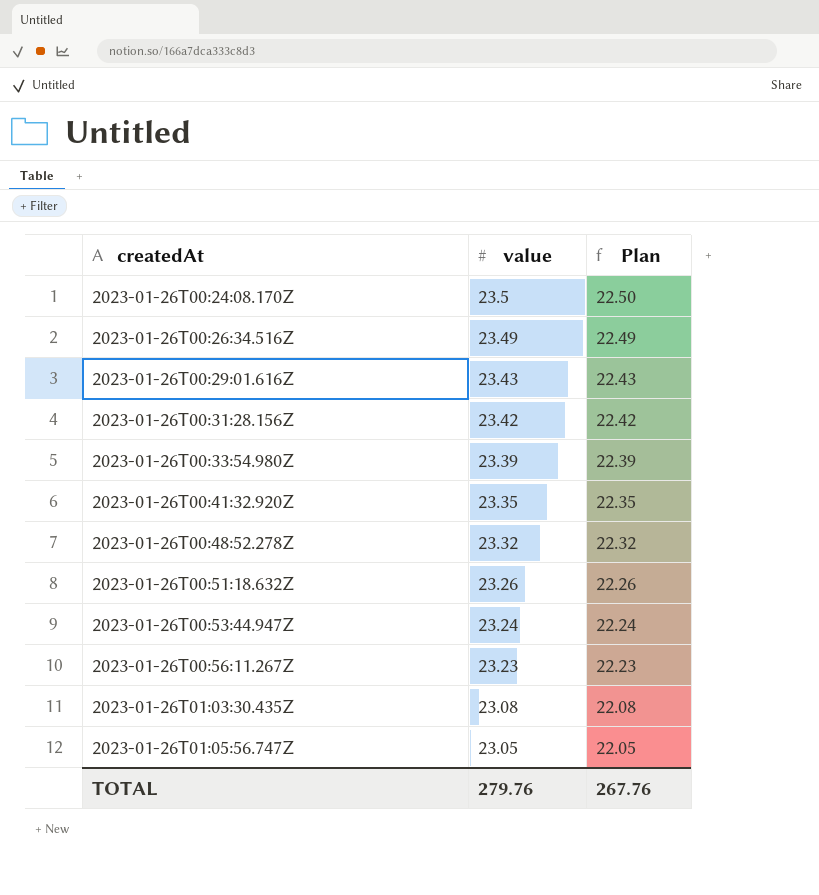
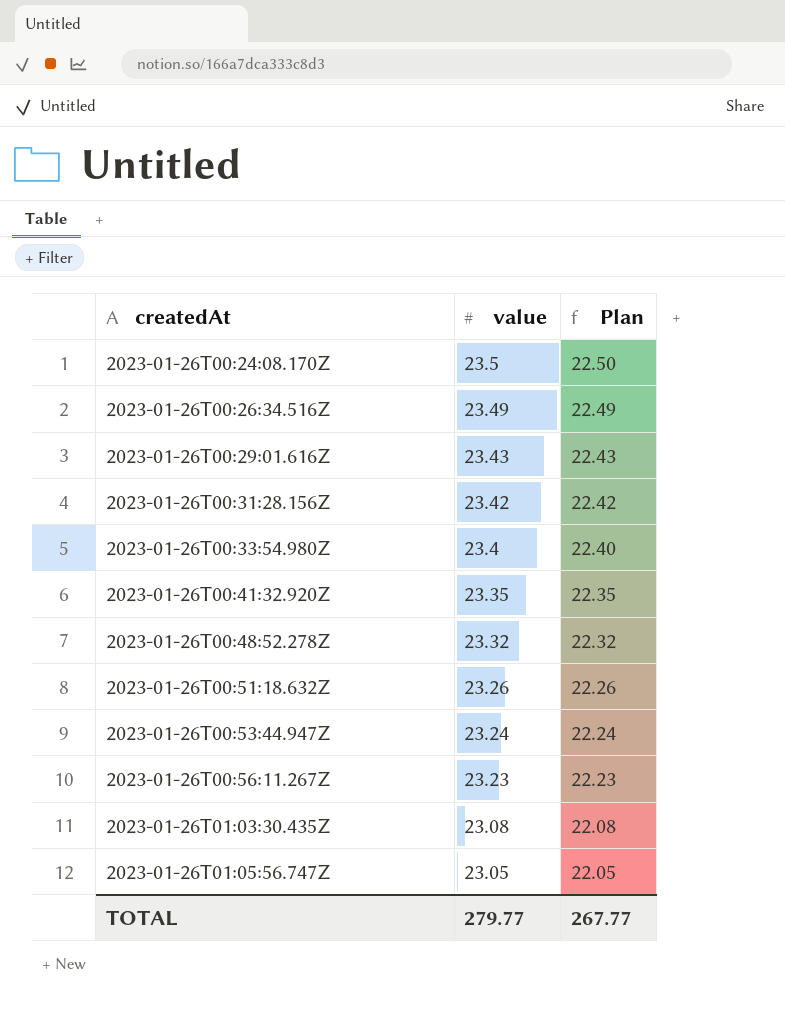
2023-01-26T00:33:54.980Z | value: 23.39 -> 23.4
2023-01-26T00:33:54.980Z | Plan: 22.39 -> 22.40
TOTAL | value: 279.76 -> 279.77
TOTAL | Plan: 267.76 -> 267.77

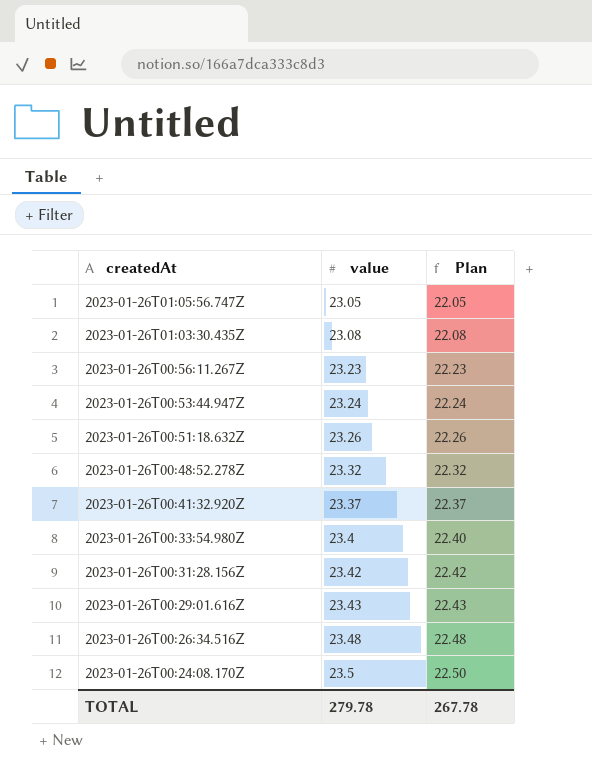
row order: createdAt ascending -> createdAt descending
2023-01-26T00:41:32.920Z | value: 23.35 -> 23.37
2023-01-26T00:41:32.920Z | Plan: 22.35 -> 22.37
2023-01-26T00:26:34.516Z | value: 23.49 -> 23.48
2023-01-26T00:26:34.516Z | Plan: 22.49 -> 22.48
TOTAL | value: 279.77 -> 279.78
TOTAL | Plan: 267.77 -> 267.78

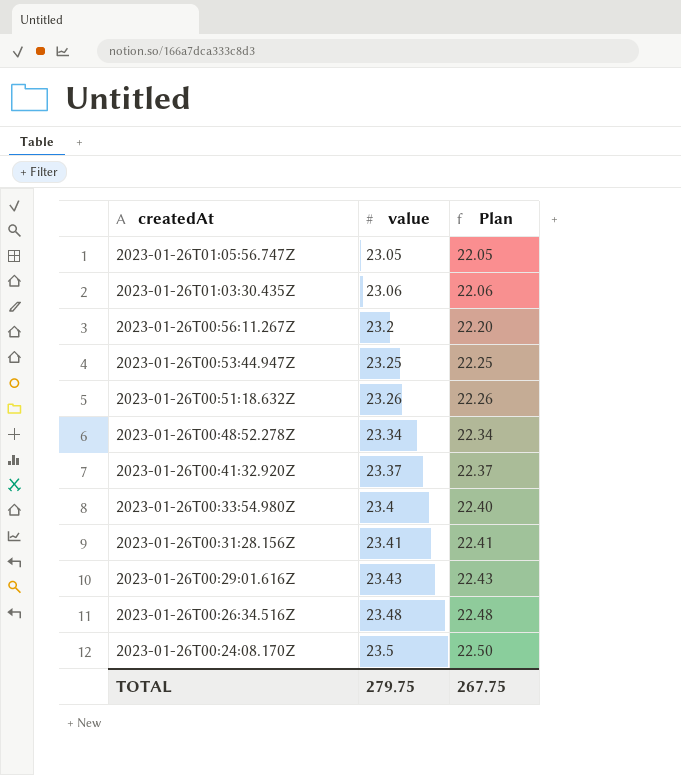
2023-01-26T01:03:30.435Z | value: 23.08 -> 23.06
2023-01-26T01:03:30.435Z | Plan: 22.08 -> 22.06
2023-01-26T00:56:11.267Z | value: 23.23 -> 23.2
2023-01-26T00:56:11.267Z | Plan: 22.23 -> 22.20
2023-01-26T00:53:44.947Z | value: 23.24 -> 23.25
2023-01-26T00:53:44.947Z | Plan: 22.24 -> 22.25
2023-01-26T00:48:52.278Z | value: 23.32 -> 23.34
2023-01-26T00:48:52.278Z | Plan: 22.32 -> 22.34
2023-01-26T00:31:28.156Z | value: 23.42 -> 23.41
2023-01-26T00:31:28.156Z | Plan: 22.42 -> 22.41
TOTAL | value: 279.78 -> 279.75
TOTAL | Plan: 267.78 -> 267.75

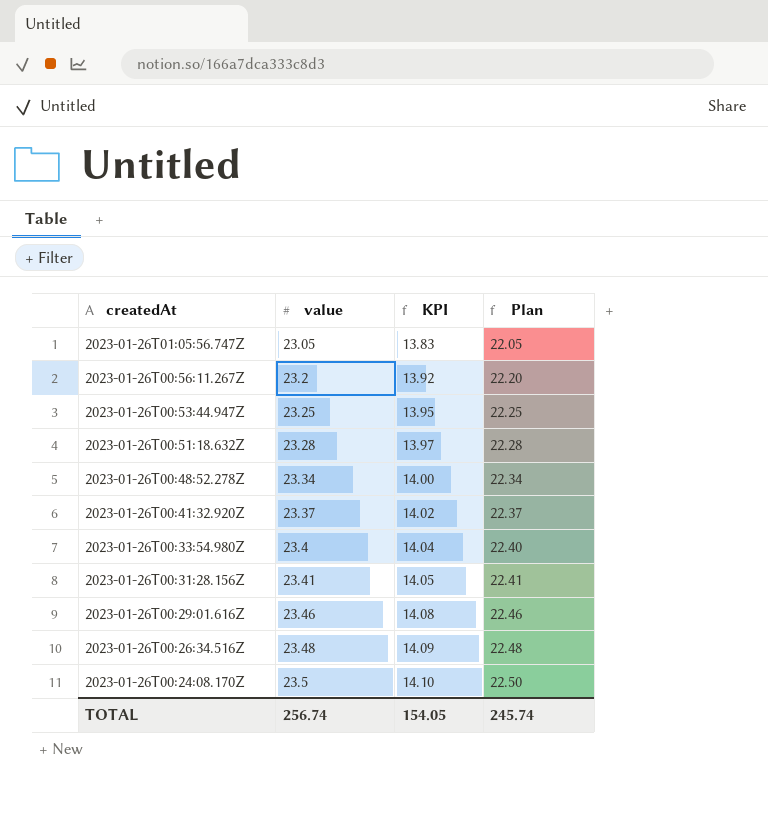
column KPI | formula: none -> [value] * 0.6
row 2023-01-26T01:03:30.435Z: 23.06 | 22.06 -> none
2023-01-26T00:51:18.632Z | value: 23.26 -> 23.28
2023-01-26T00:51:18.632Z | Plan: 22.26 -> 22.28
2023-01-26T00:29:01.616Z | value: 23.43 -> 23.46
2023-01-26T00:29:01.616Z | Plan: 22.43 -> 22.46
TOTAL | value: 279.75 -> 256.74
TOTAL | Plan: 267.75 -> 245.74

